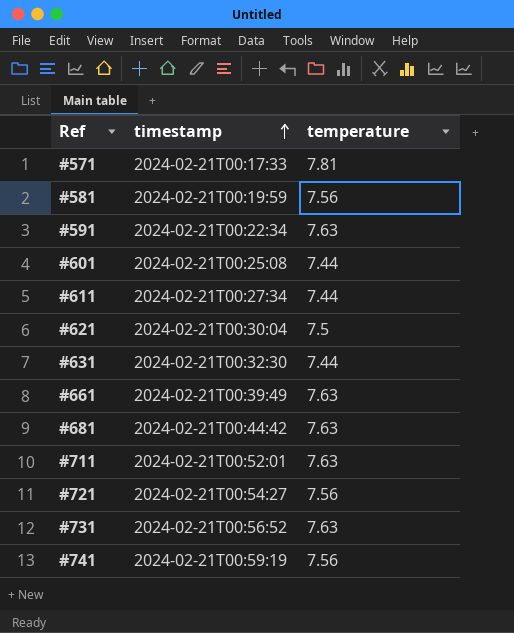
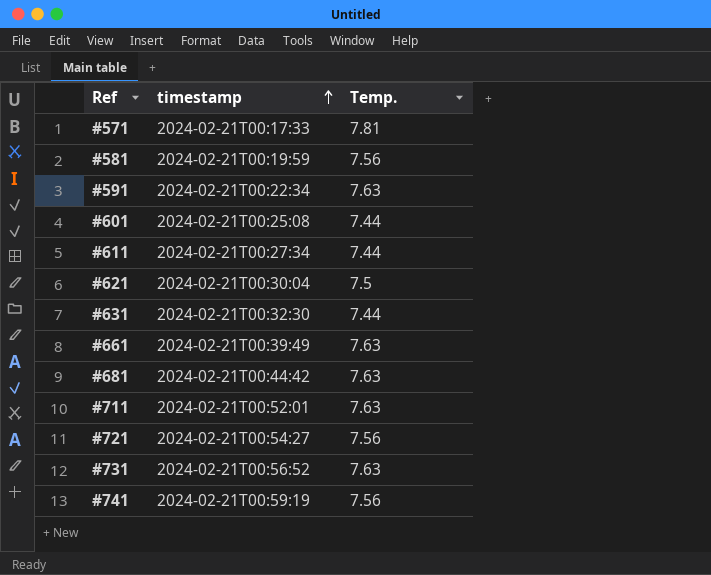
column name: temperature -> Temp.

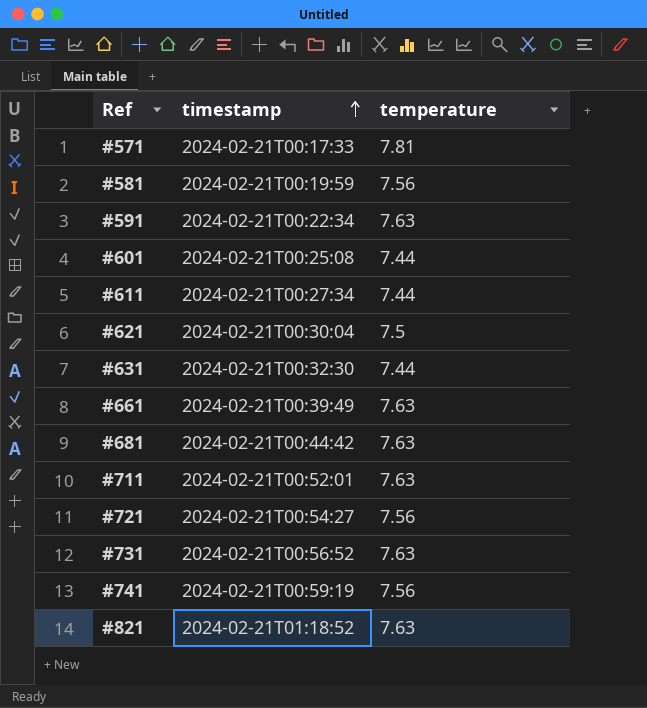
column name: Temp. -> temperature
row #821: none -> 2024-02-21T01:18:52 | 7.63

